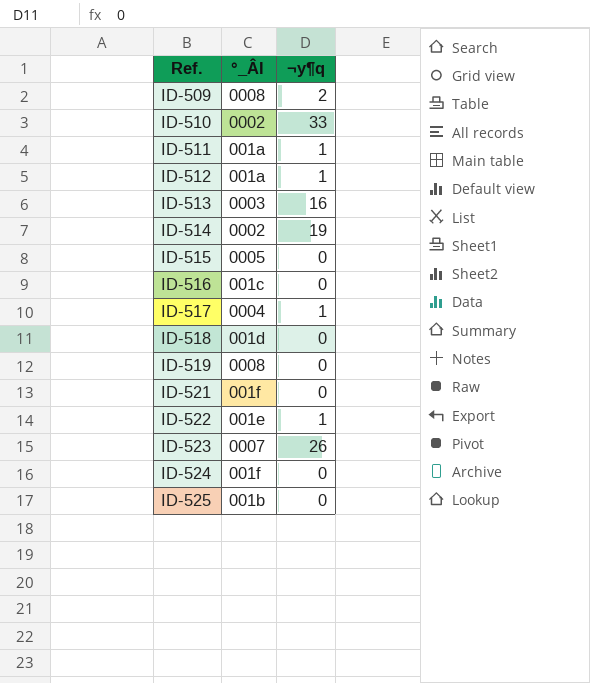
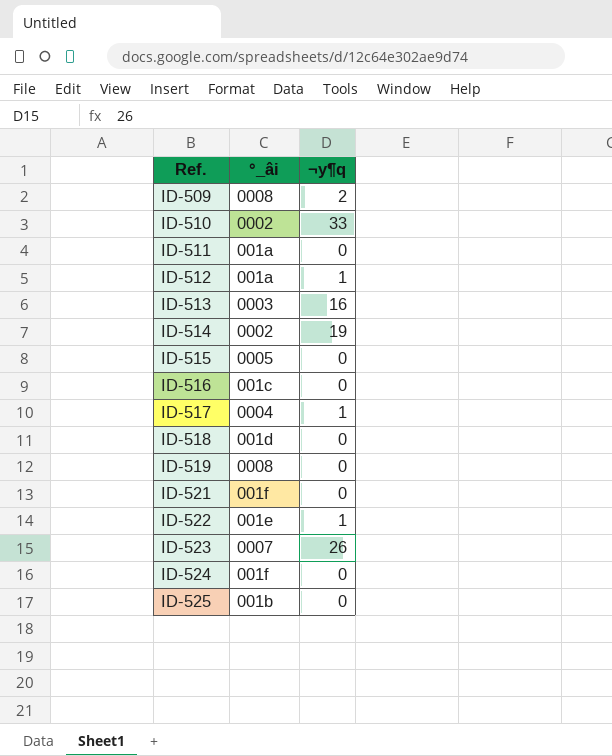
column name: °_ÂI -> °_âi
ID-511 | ¬y¶q: 1 -> 0

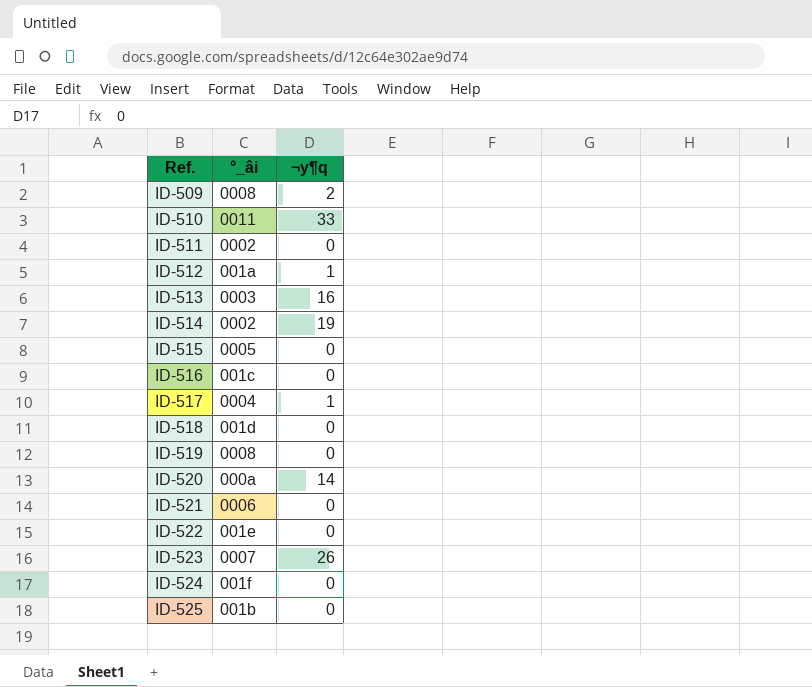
ID-510 | °_âi: 0002 -> 0011
ID-511 | °_âi: 001a -> 0002
row ID-520: none -> 000a | 14
ID-521 | °_âi: 001f -> 0006
ID-522 | ¬y¶q: 1 -> 0

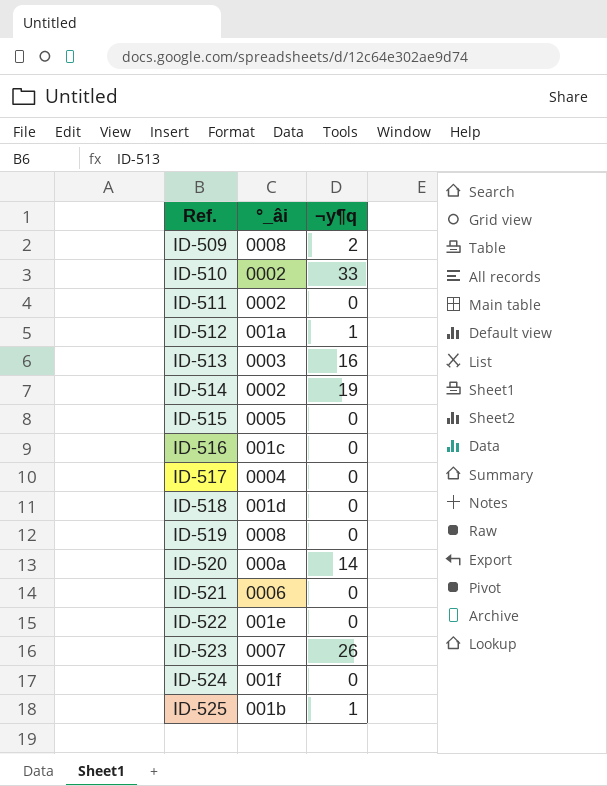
ID-510 | °_âi: 0011 -> 0002
ID-517 | ¬y¶q: 1 -> 0
ID-525 | ¬y¶q: 0 -> 1

